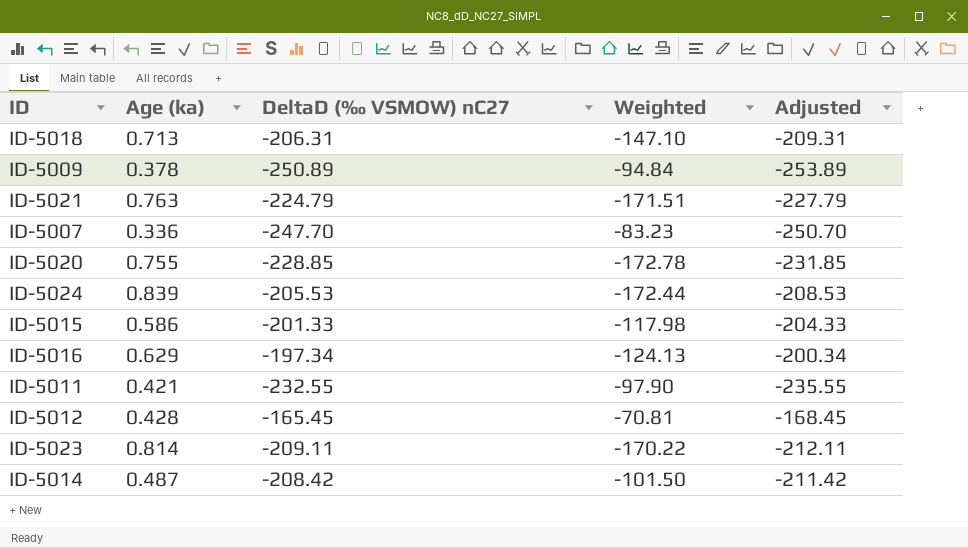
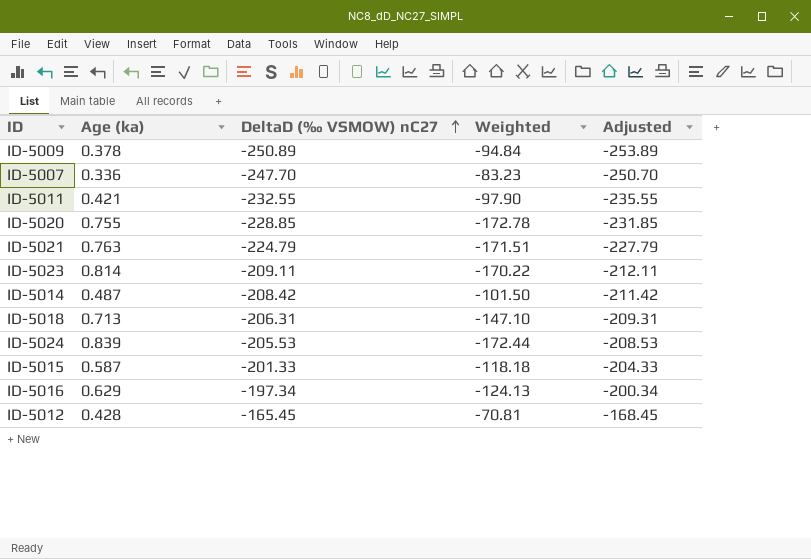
row order: none -> DeltaD (‰ VSMOW) nC27 ascending
ID-5015 | Age (ka): 0.586 -> 0.587
ID-5015 | Weighted: -117.98 -> -118.18

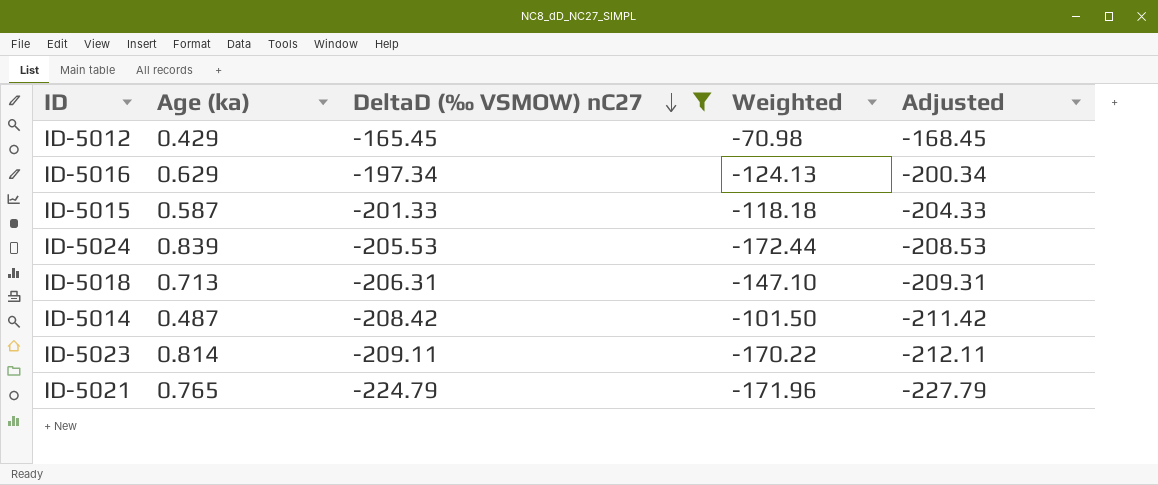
filter: none -> DeltaD (‰ VSMOW) nC27 >= -224.79
row order: DeltaD (‰ VSMOW) nC27 ascending -> DeltaD (‰ VSMOW) nC27 descending
ID-5012 | Age (ka): 0.428 -> 0.429
ID-5012 | Weighted: -70.81 -> -70.98
ID-5021 | Age (ka): 0.763 -> 0.765
ID-5021 | Weighted: -171.51 -> -171.96

